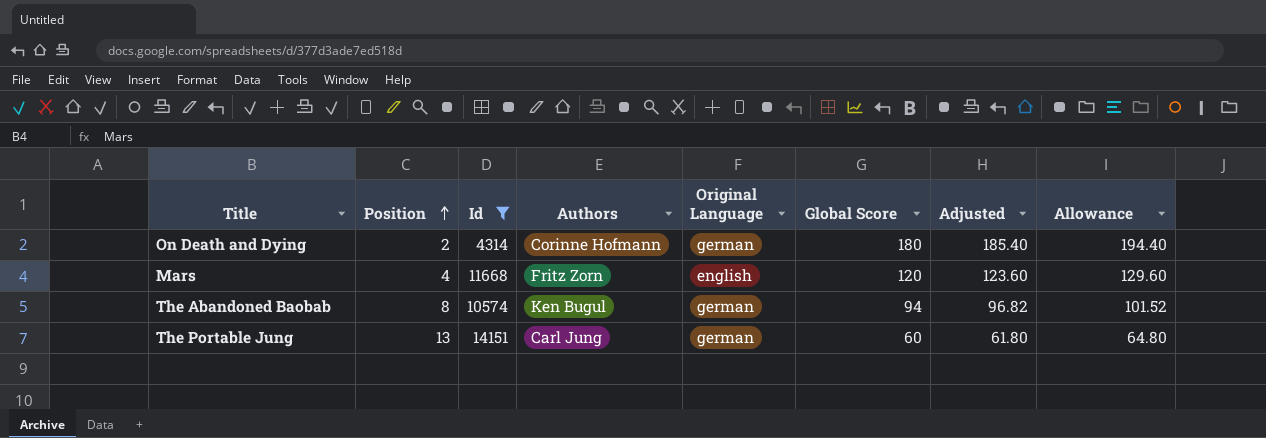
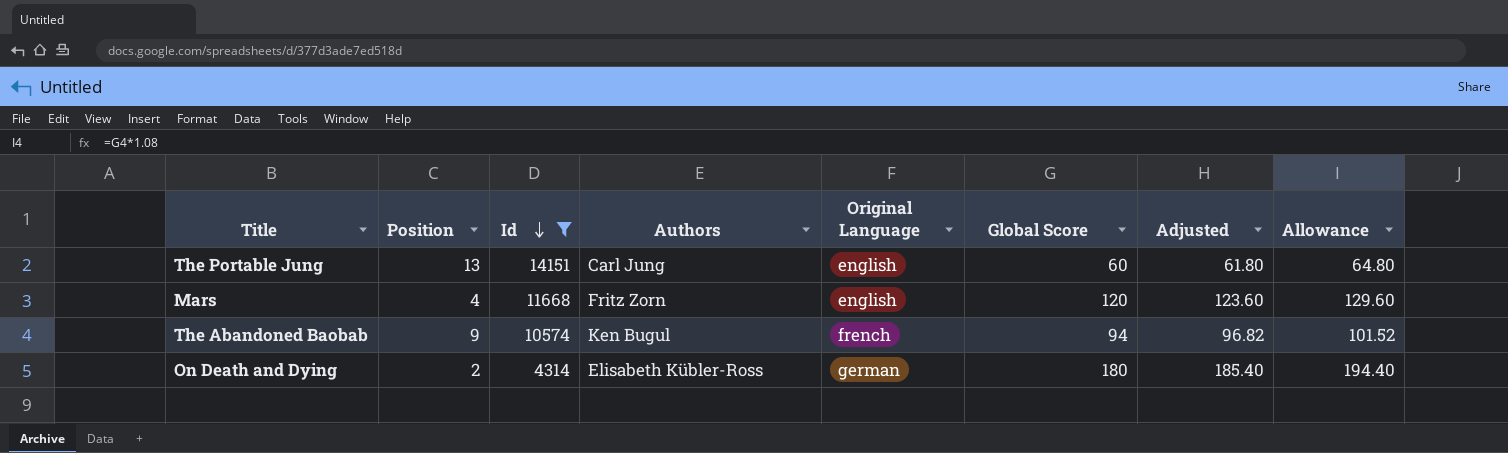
row order: Position ascending -> Id descending
The Portable Jung | Original Language: german -> english
The Abandoned Baobab | Position: 8 -> 9
The Abandoned Baobab | Original Language: german -> french
On Death and Dying | Authors: Corinne Hofmann -> Elisabeth Kübler-Ross

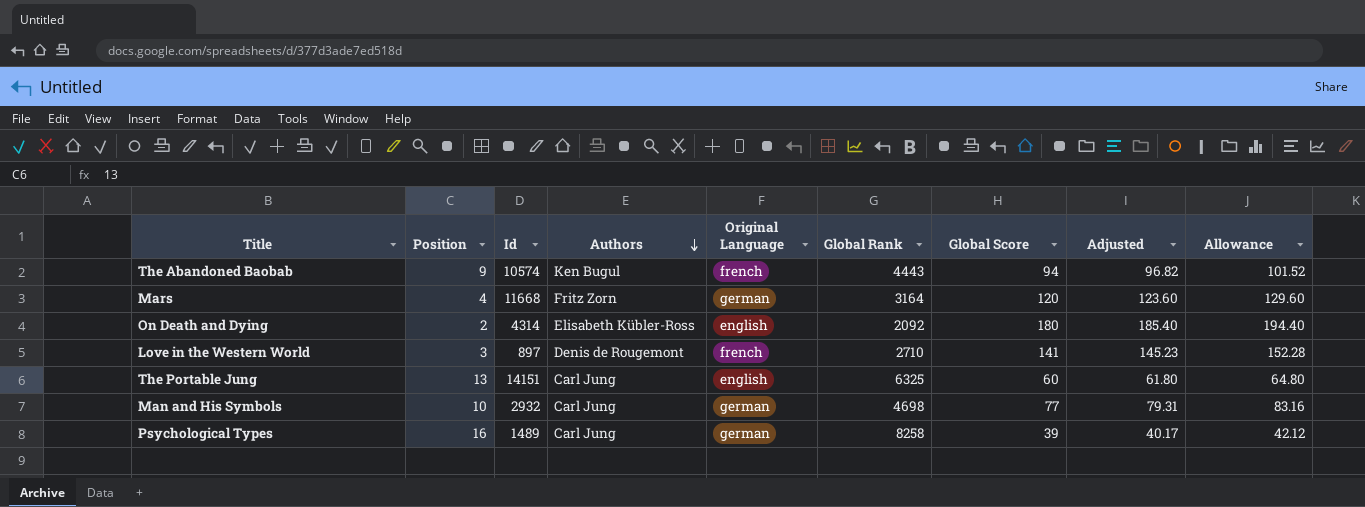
filter: Id >= 4314 -> none
row order: Id descending -> Authors descending
column Global Rank | position: none -> 6
Mars | Original Language: english -> german
On Death and Dying | Original Language: german -> english

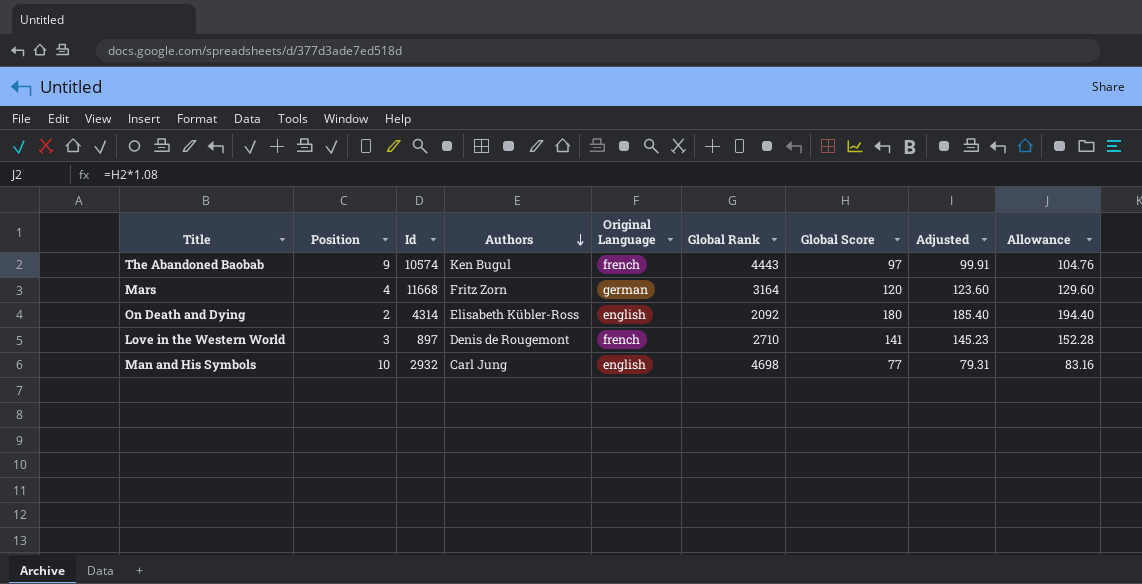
row The Portable Jung: 13 | 14151 | Carl Jung | english | 6325 | 60 | 61.80 | 64.80 -> none
row Psychological Types: 16 | 1489 | Carl Jung | german | 8258 | 39 | 40.17 | 42.12 -> none
The Abandoned Baobab | Global Score: 94 -> 97
The Abandoned Baobab | Adjusted: 96.82 -> 99.91
The Abandoned Baobab | Allowance: 101.52 -> 104.76
Man and His Symbols | Original Language: german -> english

